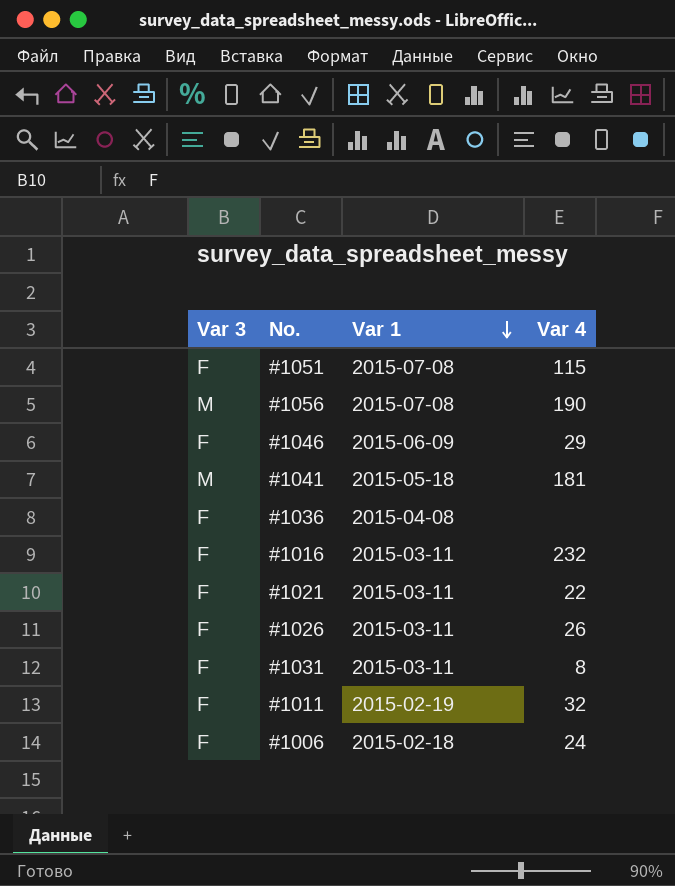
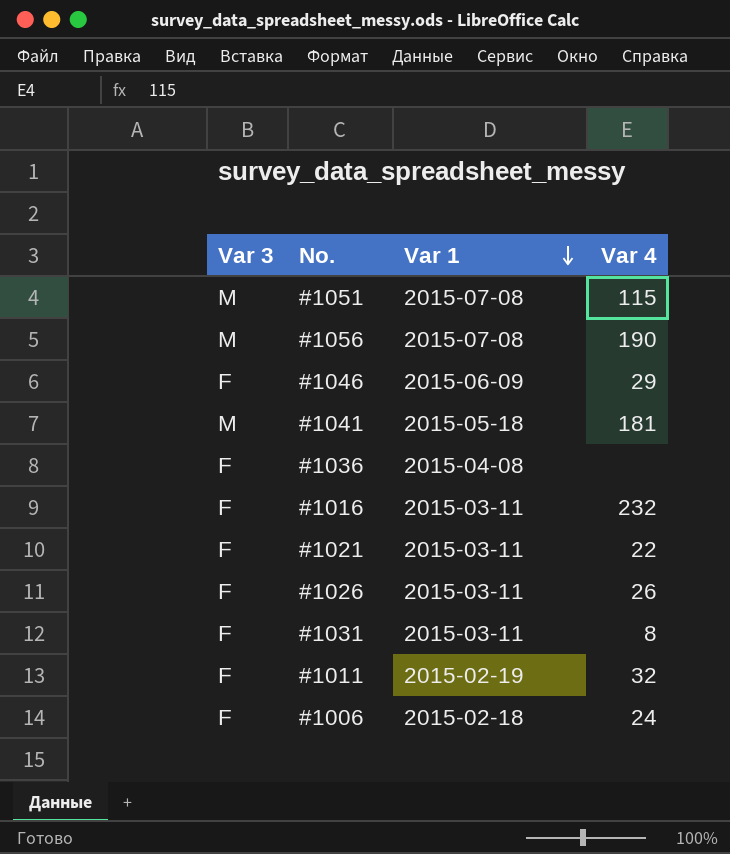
#1051 | Var 3: F -> M

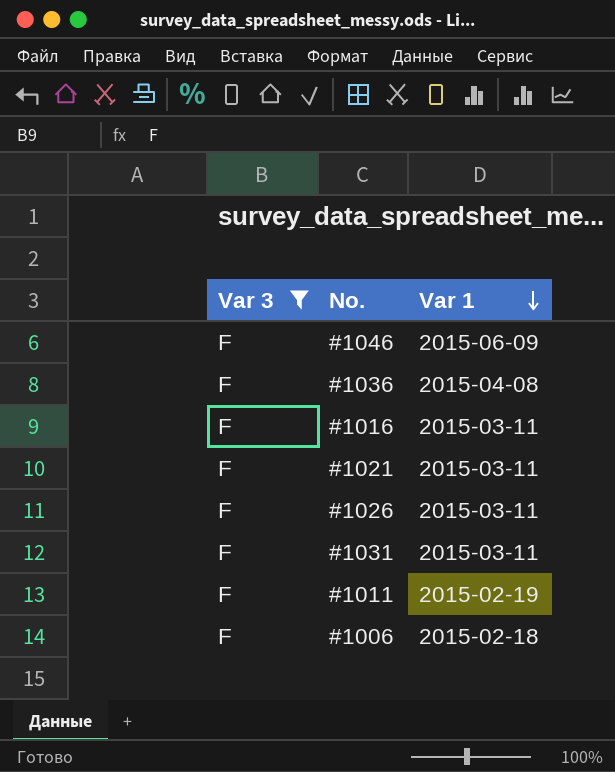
filter: none -> Var 3 = F
column Var 4 | position: 4 -> none

